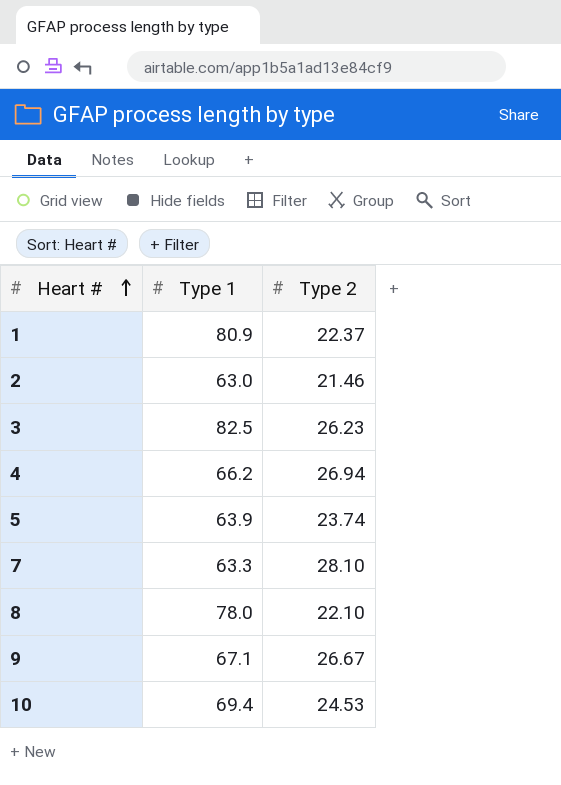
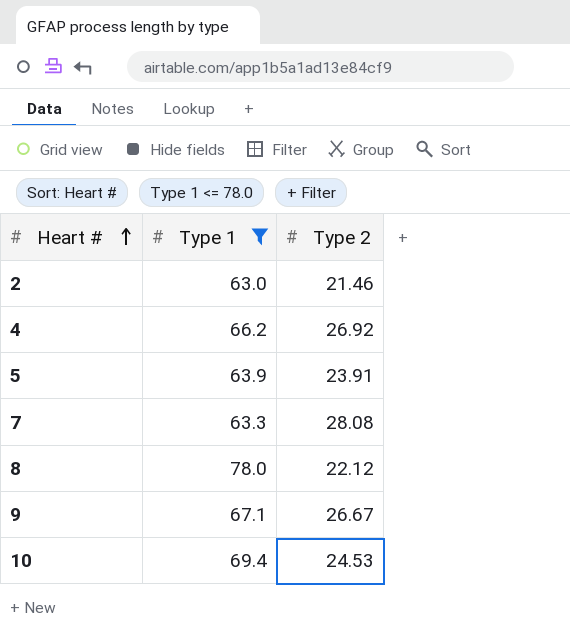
filter: none -> Type 1 <= 78.0
4 | Type 2: 26.94 -> 26.92
5 | Type 2: 23.74 -> 23.91
7 | Type 2: 28.10 -> 28.08
8 | Type 2: 22.10 -> 22.12

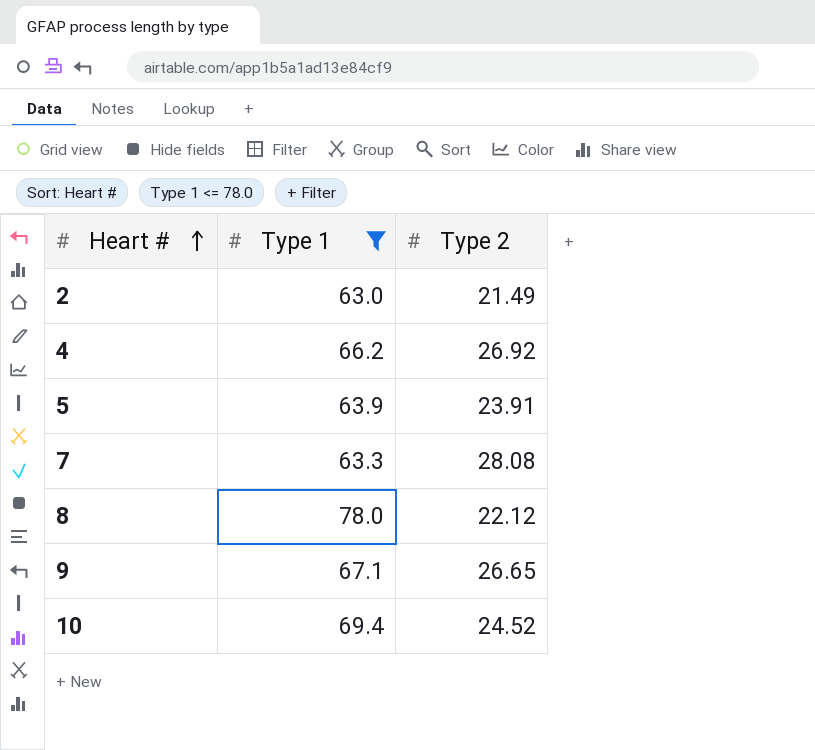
2 | Type 2: 21.46 -> 21.49
9 | Type 2: 26.67 -> 26.65
10 | Type 2: 24.53 -> 24.52

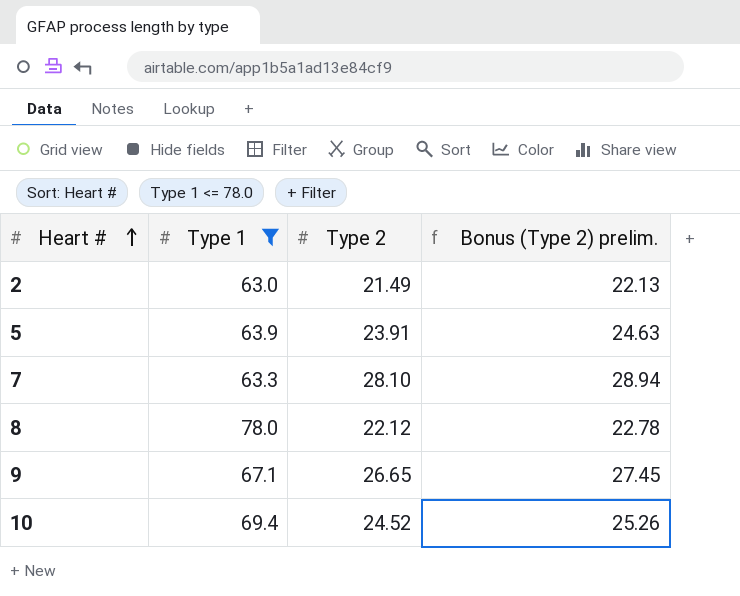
column Bonus (Type 2) prelim. | formula: none -> [Type 2] * 1.03
row 4: 66.2 | 26.92 -> none
7 | Type 2: 28.08 -> 28.10

